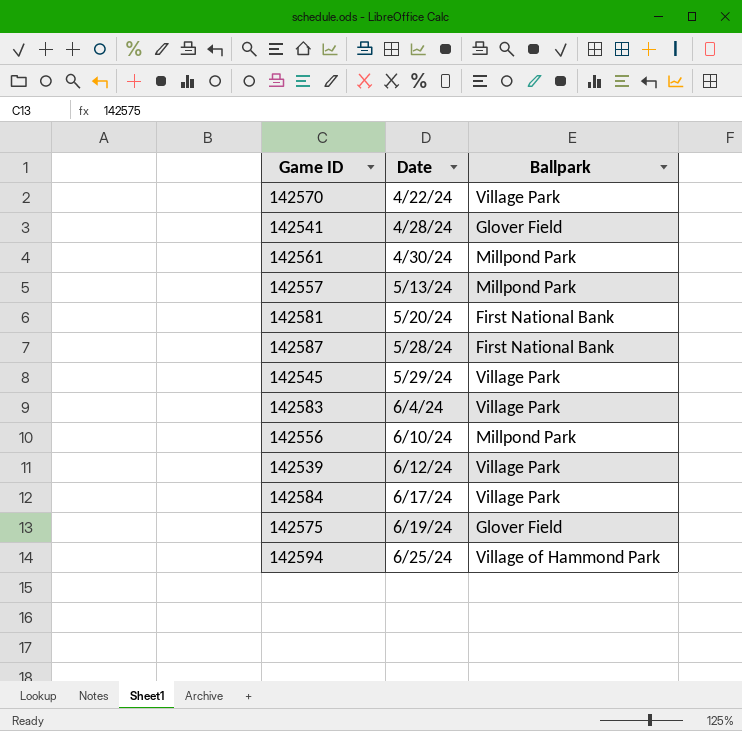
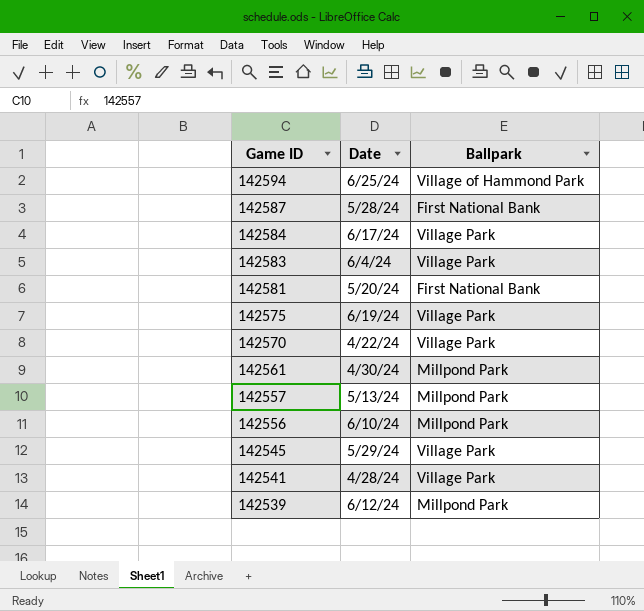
row order: Date ascending -> Game ID descending
142575 | Ballpark: Glover Field -> Village Park
142541 | Ballpark: Glover Field -> Village Park
142539 | Ballpark: Village Park -> Millpond Park

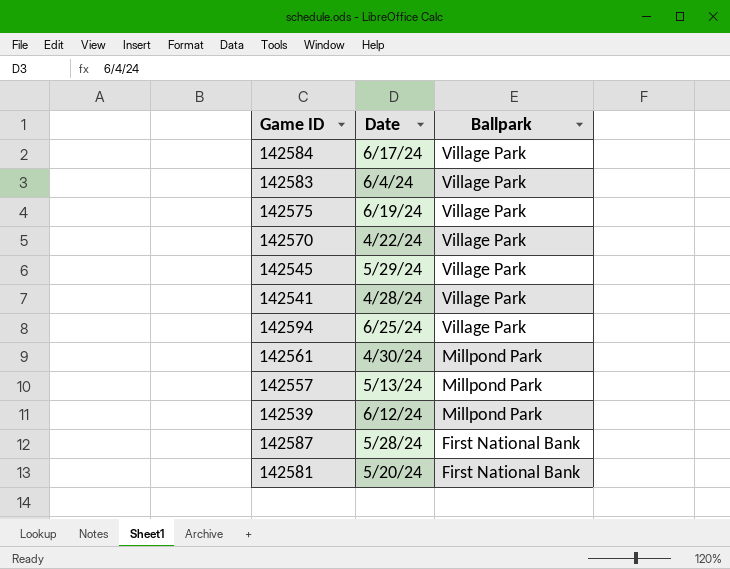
row order: Game ID descending -> Ballpark descending
row 142556: 6/10/24 | Millpond Park -> none
142594 | Ballpark: Village of Hammond Park -> Village Park

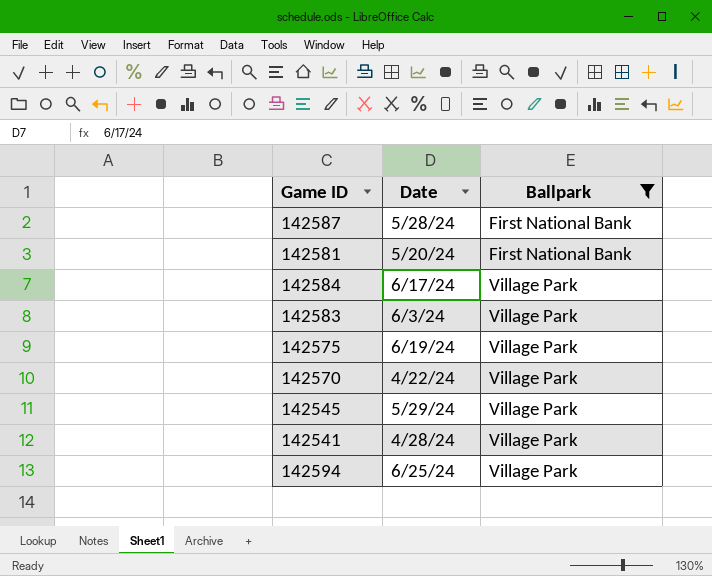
filter: none -> Ballpark != Millpond Park
row order: Ballpark descending -> Ballpark ascending
142583 | Date: 6/4/24 -> 6/3/24

